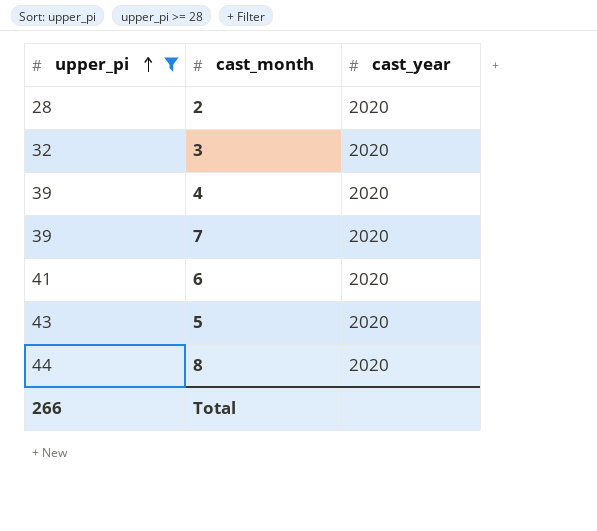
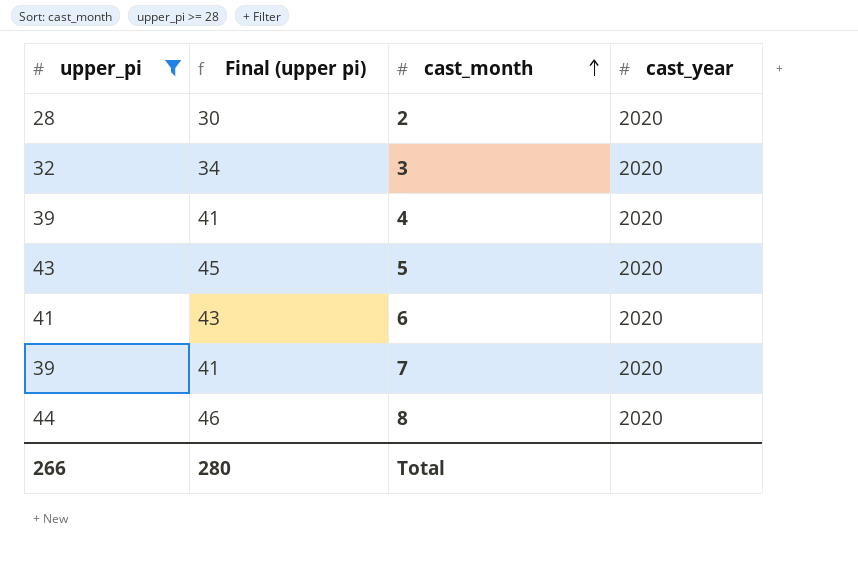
row order: upper_pi ascending -> cast_month ascending
column Final (upper pi) | formula: none -> [upper_pi] + 2

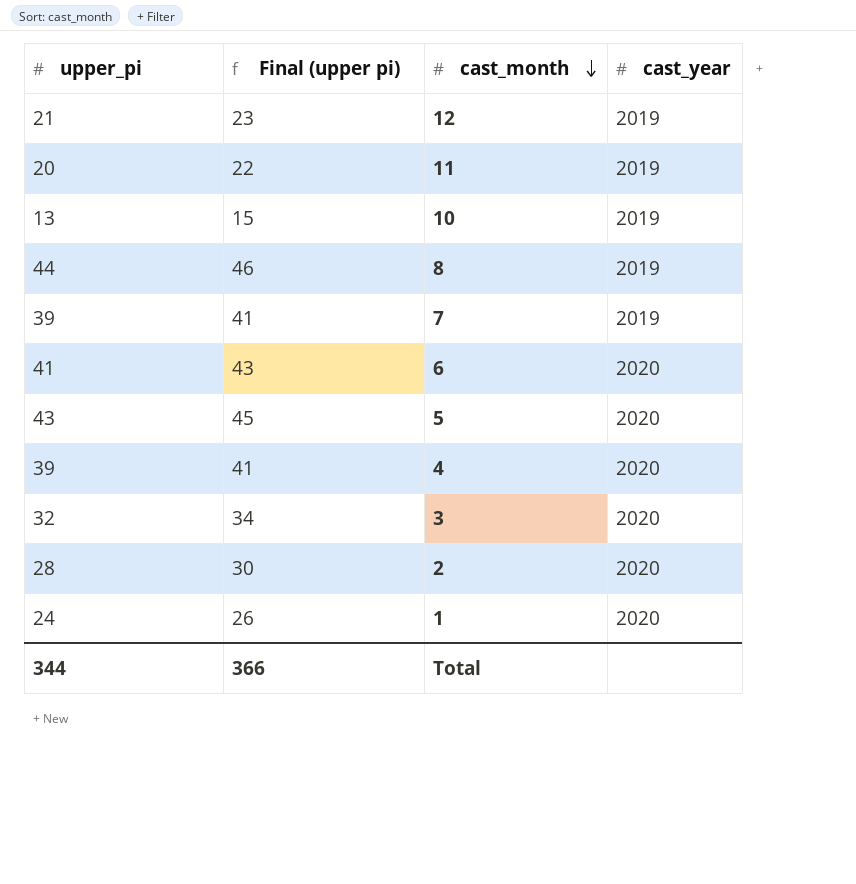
filter: upper_pi >= 28 -> none
row order: cast_month ascending -> cast_month descending
8 | cast_year: 2020 -> 2019
7 | cast_year: 2020 -> 2019
Total | upper_pi: 266 -> 344
Total | Final (upper pi): 280 -> 366

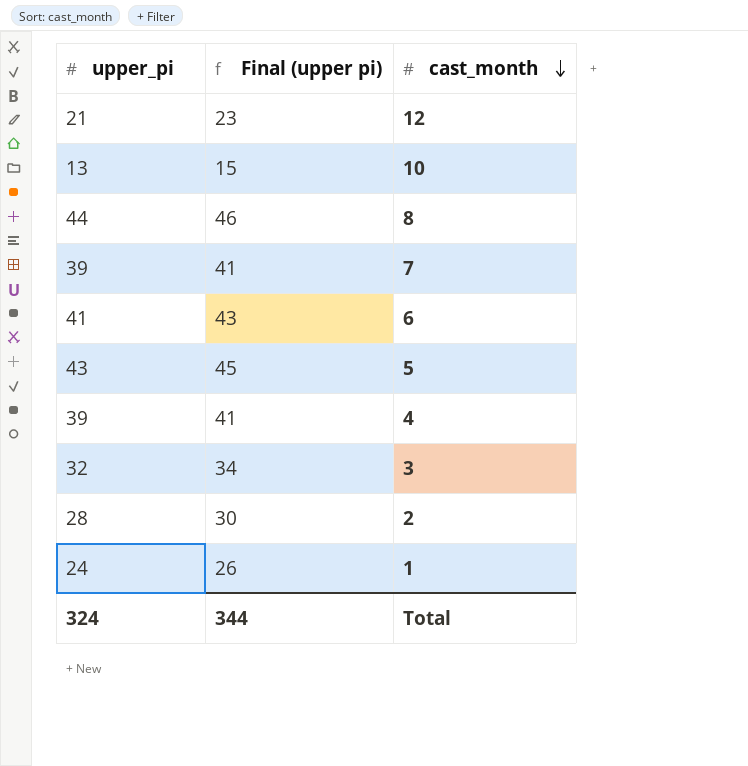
column cast_year | position: 4 -> none
row 11: 20 | 22 | 2019 -> none
Total | upper_pi: 344 -> 324
Total | Final (upper pi): 366 -> 344

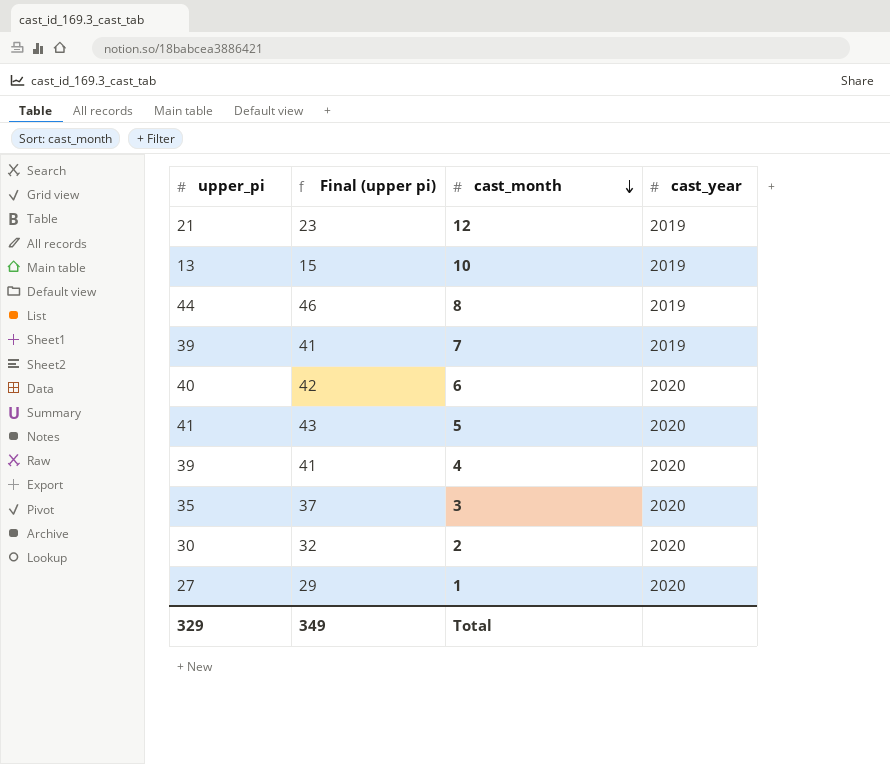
column cast_year | position: none -> 4
6 | upper_pi: 41 -> 40
6 | Final (upper pi): 43 -> 42
5 | upper_pi: 43 -> 41
5 | Final (upper pi): 45 -> 43
3 | upper_pi: 32 -> 35
3 | Final (upper pi): 34 -> 37
2 | upper_pi: 28 -> 30
2 | Final (upper pi): 30 -> 32
1 | upper_pi: 24 -> 27
1 | Final (upper pi): 26 -> 29
Total | upper_pi: 324 -> 329
Total | Final (upper pi): 344 -> 349

